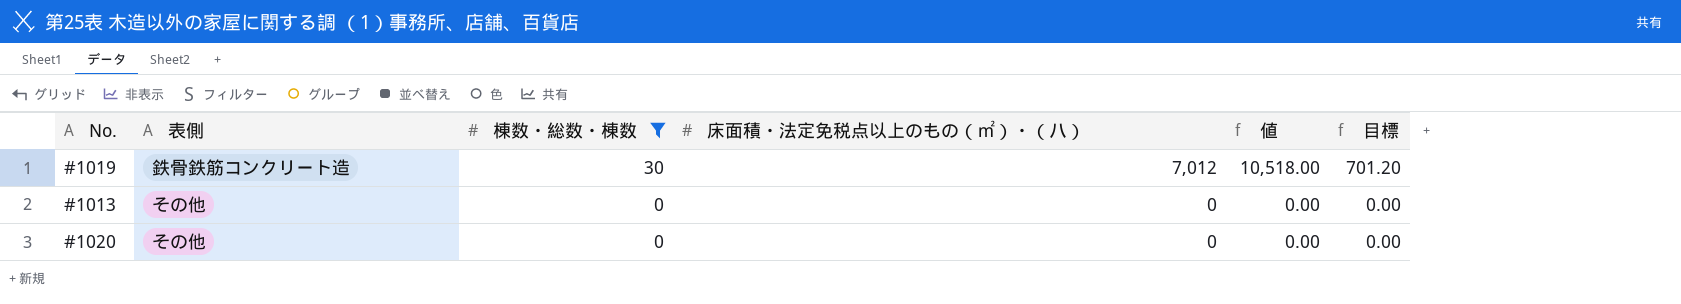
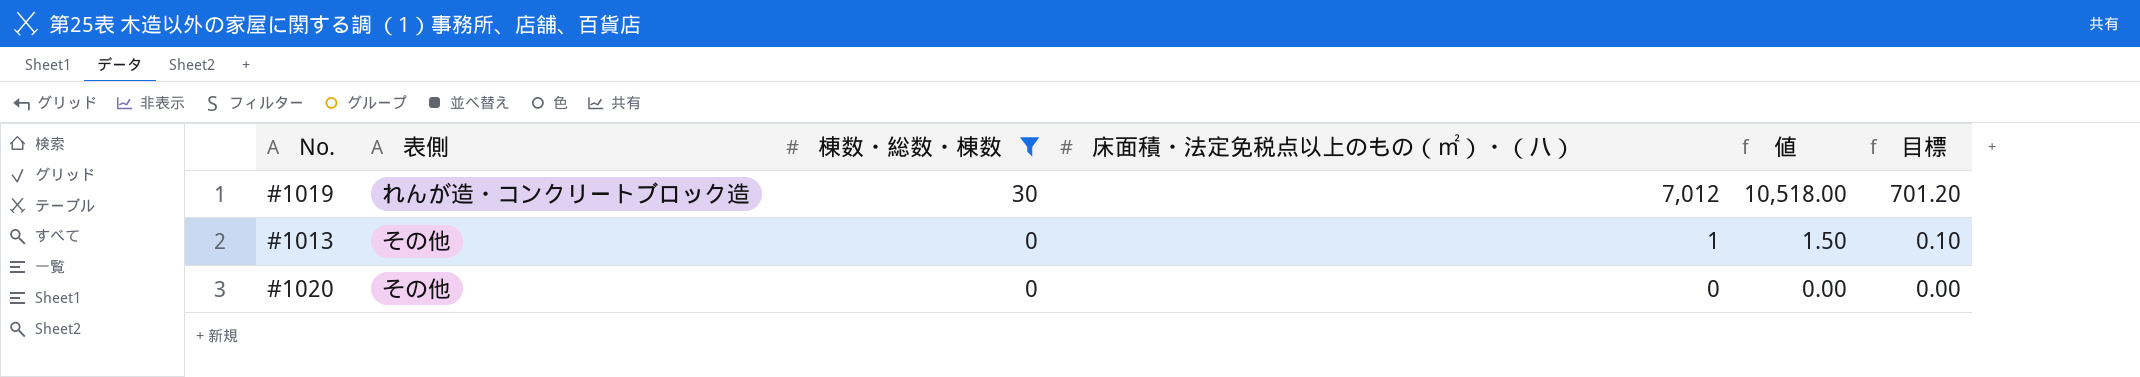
#1019 | 表側: 鉄骨鉄筋コンクリート造 -> れんが造・コンクリートブロック造
#1013 | 床面積・法定免税点以上のもの（㎡）・（ハ）: 0 -> 1
#1013 | 値: 0.00 -> 1.50
#1013 | 目標: 0.00 -> 0.10

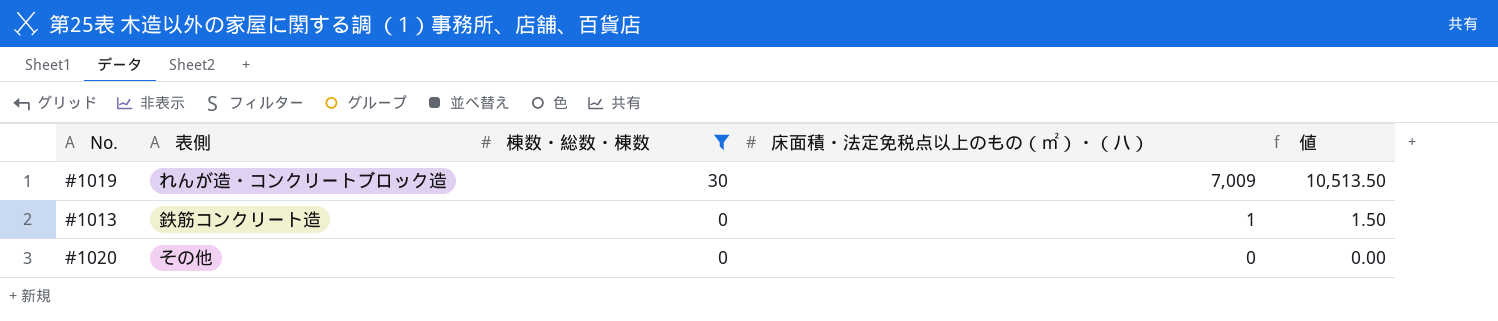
column 目標 | formula: [床面積・法定免税点以上のもの（㎡）・（ハ）] * 0.1 -> none
#1019 | 床面積・法定免税点以上のもの（㎡）・（ハ）: 7,012 -> 7,009
#1019 | 値: 10,518.00 -> 10,513.50
#1013 | 表側: その他 -> 鉄筋コンクリート造

